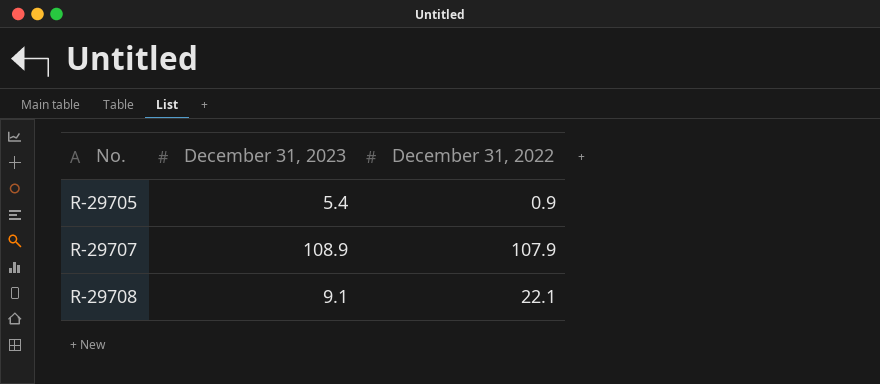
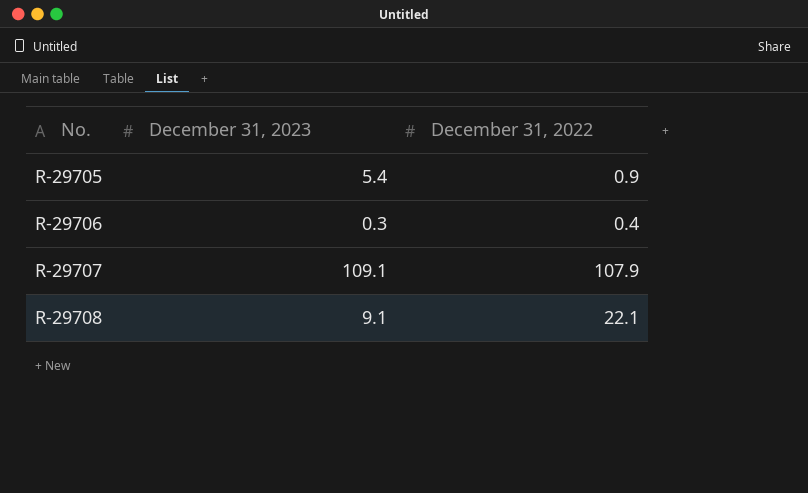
row R-29706: none -> 0.3 | 0.4
R-29707 | December 31, 2023: 108.9 -> 109.1

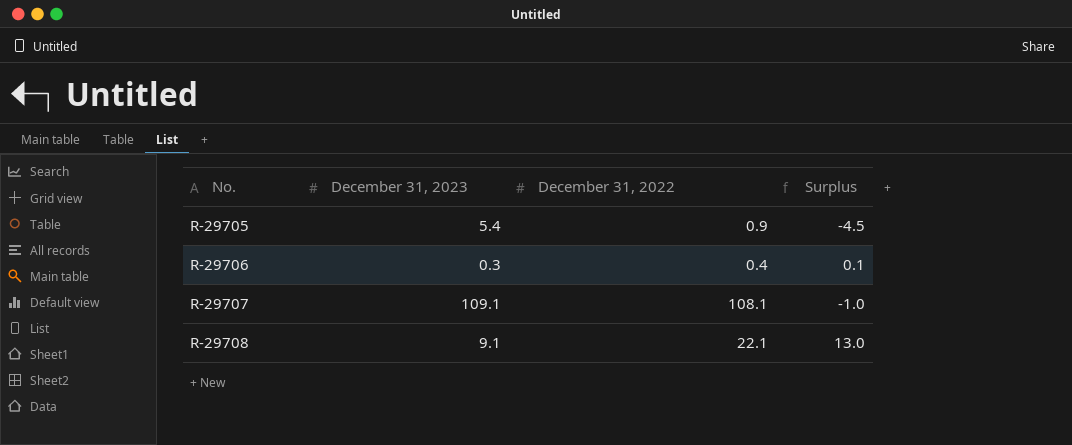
column Surplus | formula: none -> [December 31, 2022] - [December 31, 2023]
R-29707 | December 31, 2022: 107.9 -> 108.1

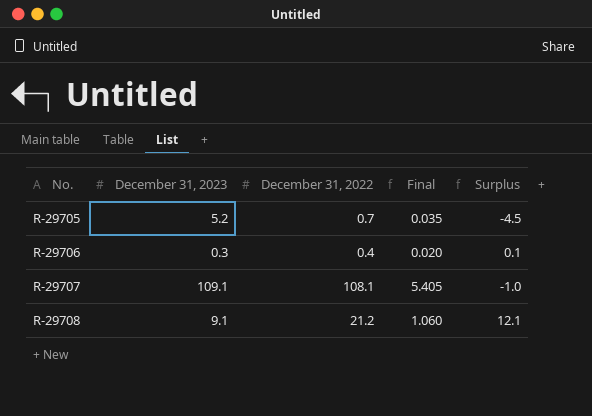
column Final | formula: none -> [December 31, 2022] * 0.05
R-29705 | December 31, 2023: 5.4 -> 5.2
R-29705 | December 31, 2022: 0.9 -> 0.7
R-29708 | December 31, 2022: 22.1 -> 21.2
R-29708 | Surplus: 13.0 -> 12.1

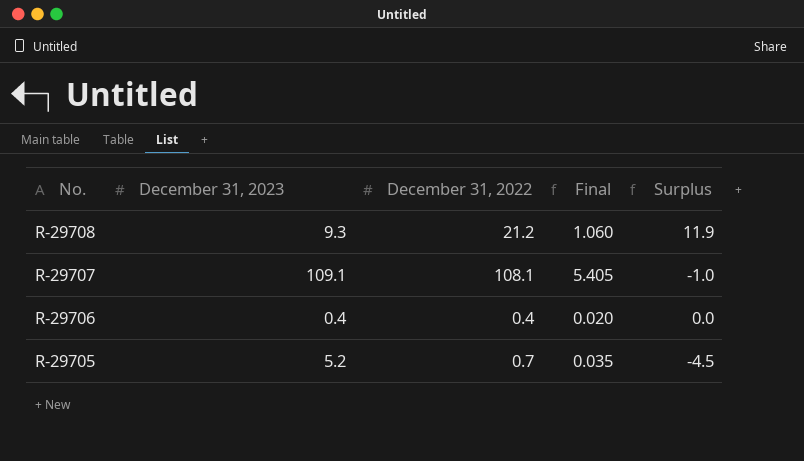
row order: No. ascending -> No. descending
R-29708 | December 31, 2023: 9.1 -> 9.3
R-29708 | Surplus: 12.1 -> 11.9
R-29706 | December 31, 2023: 0.3 -> 0.4
R-29706 | Surplus: 0.1 -> 0.0

